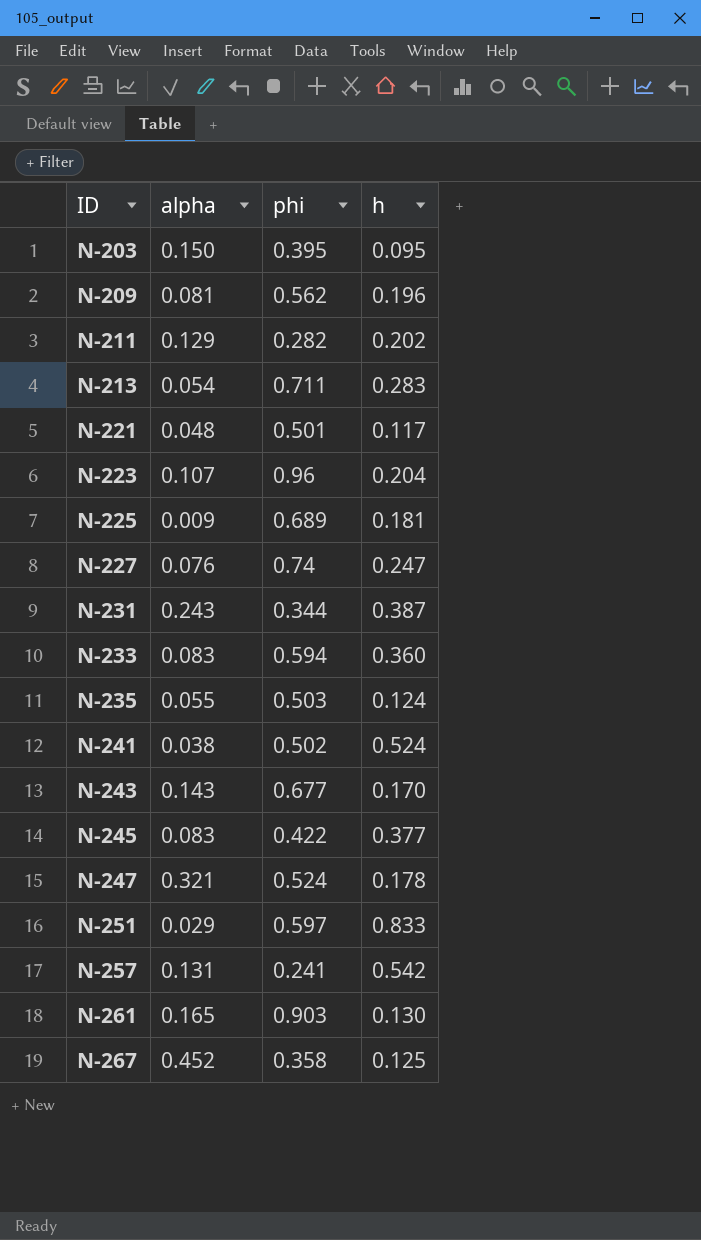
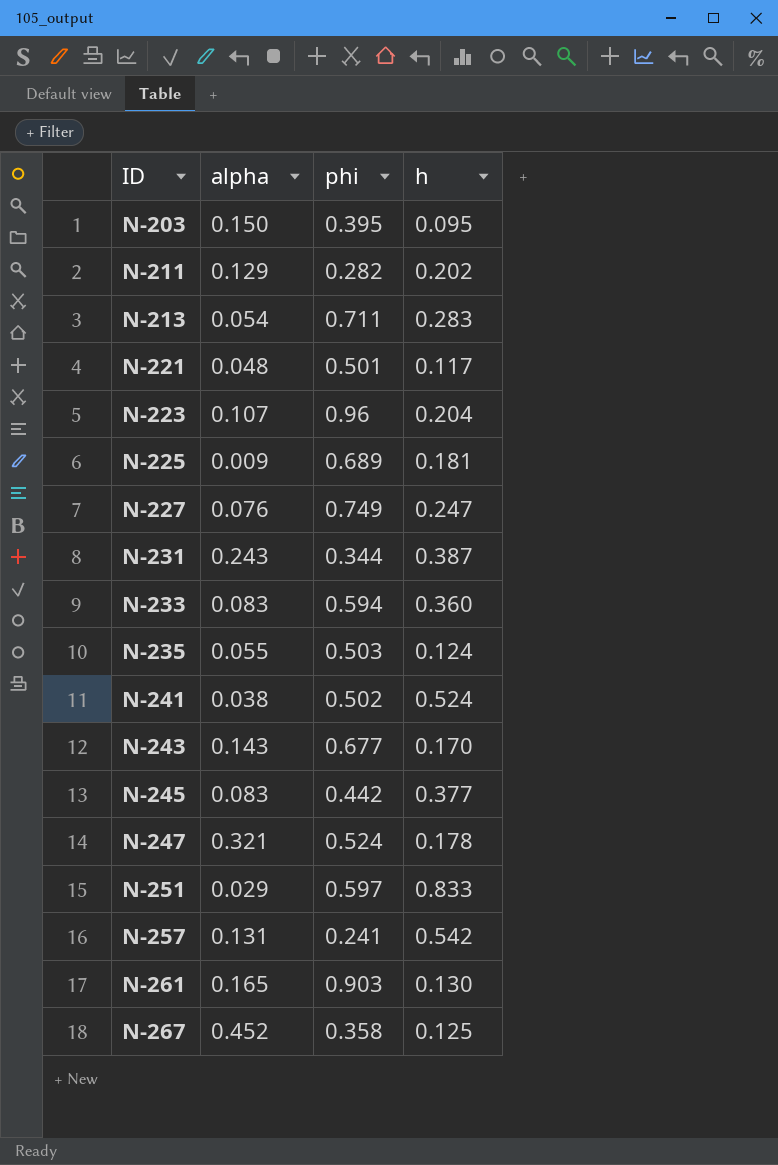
row N-209: 0.081 | 0.562 | 0.196 -> none
N-227 | phi: 0.74 -> 0.749
N-245 | phi: 0.422 -> 0.442

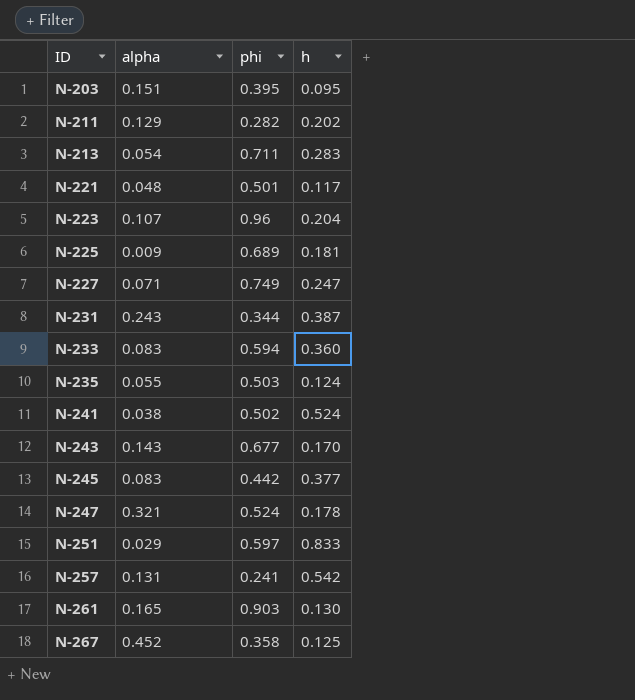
N-203 | alpha: 0.150 -> 0.151
N-227 | alpha: 0.076 -> 0.071

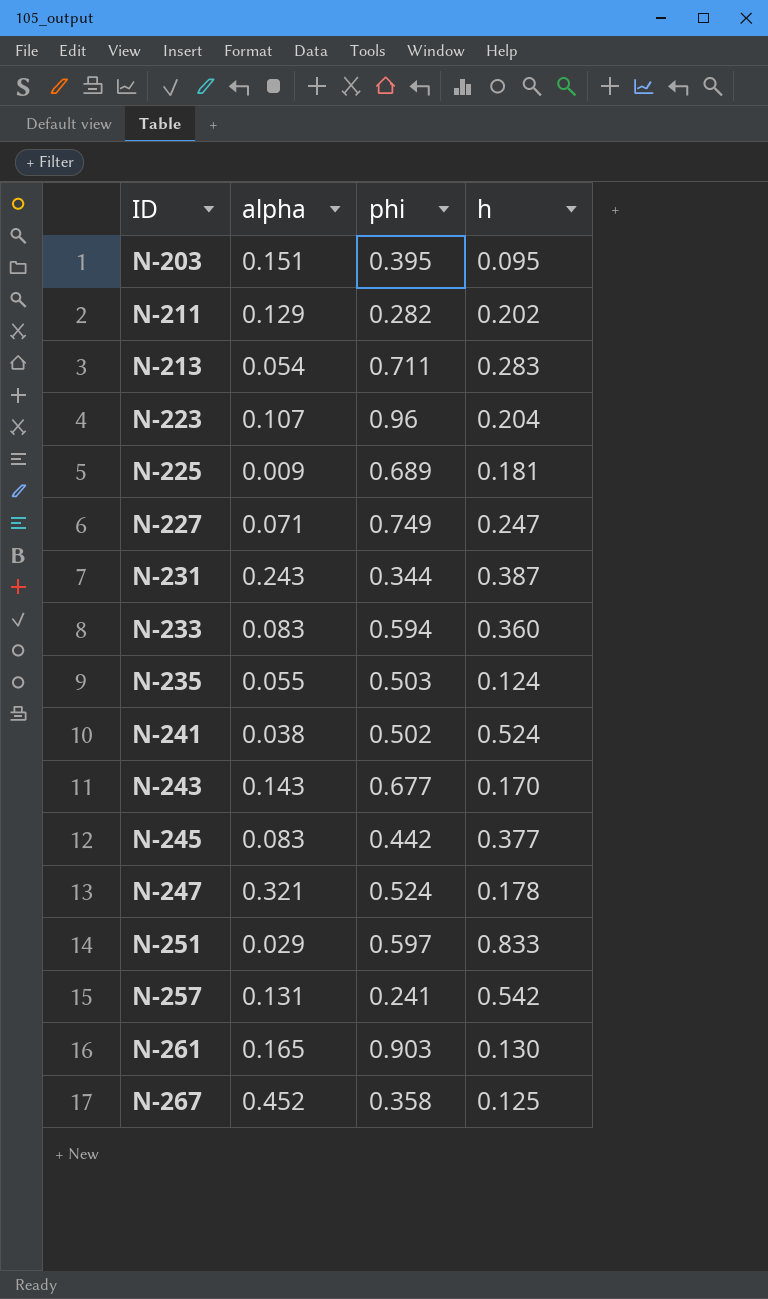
row N-221: 0.048 | 0.501 | 0.117 -> none

